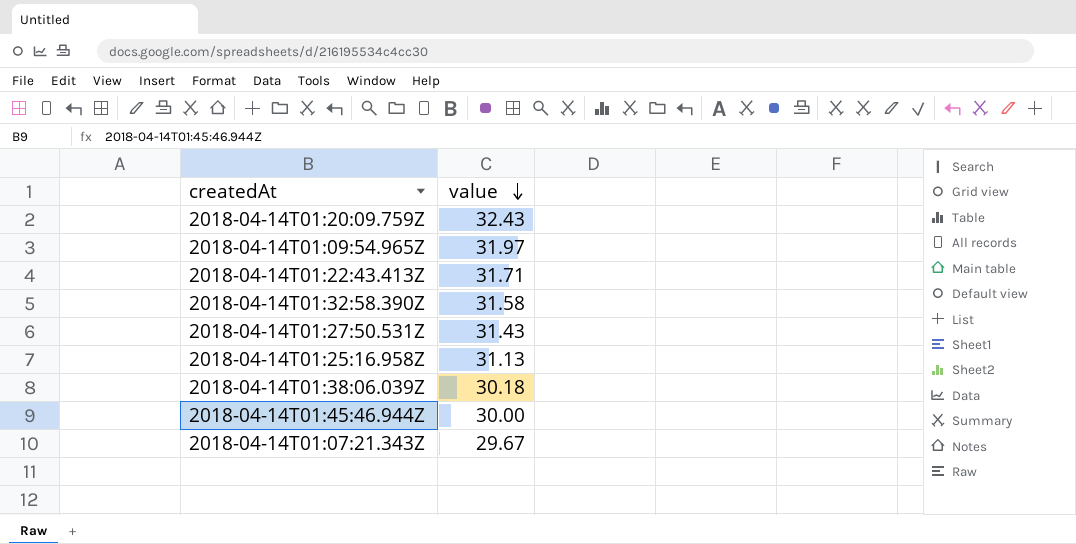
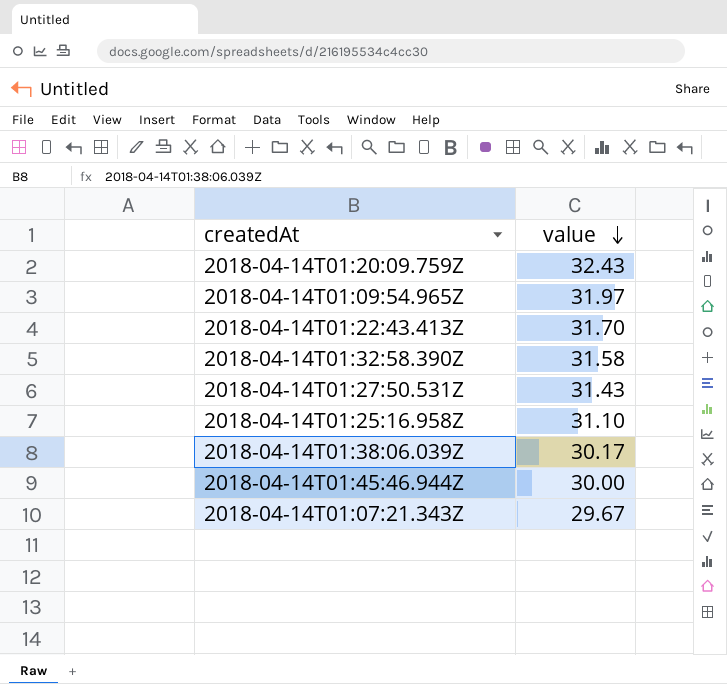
2018-04-14T01:22:43.413Z | value: 31.71 -> 31.70
2018-04-14T01:25:16.958Z | value: 31.13 -> 31.10
2018-04-14T01:38:06.039Z | value: 30.18 -> 30.17

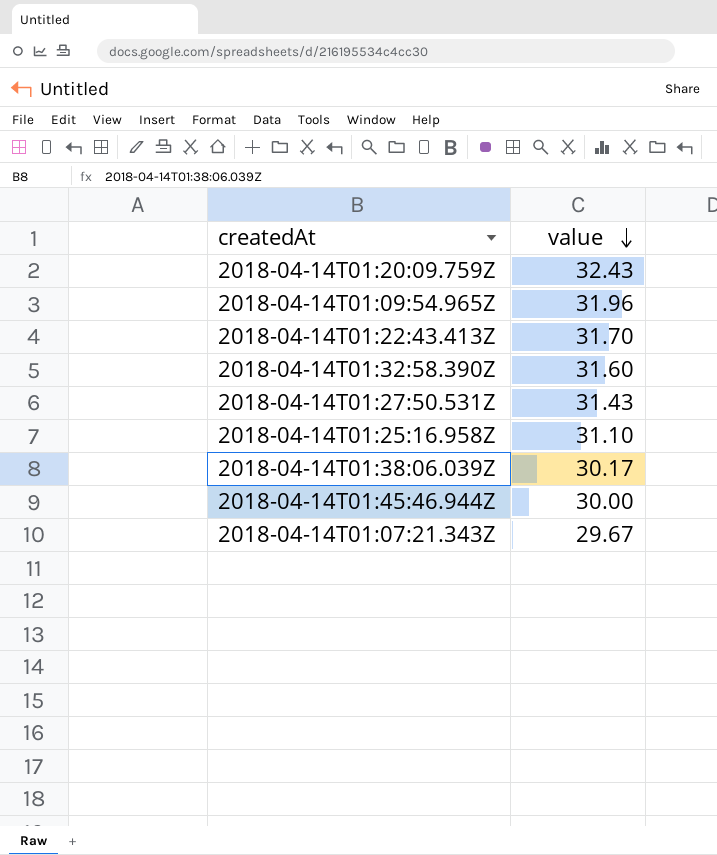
2018-04-14T01:09:54.965Z | value: 31.97 -> 31.96
2018-04-14T01:32:58.390Z | value: 31.58 -> 31.60

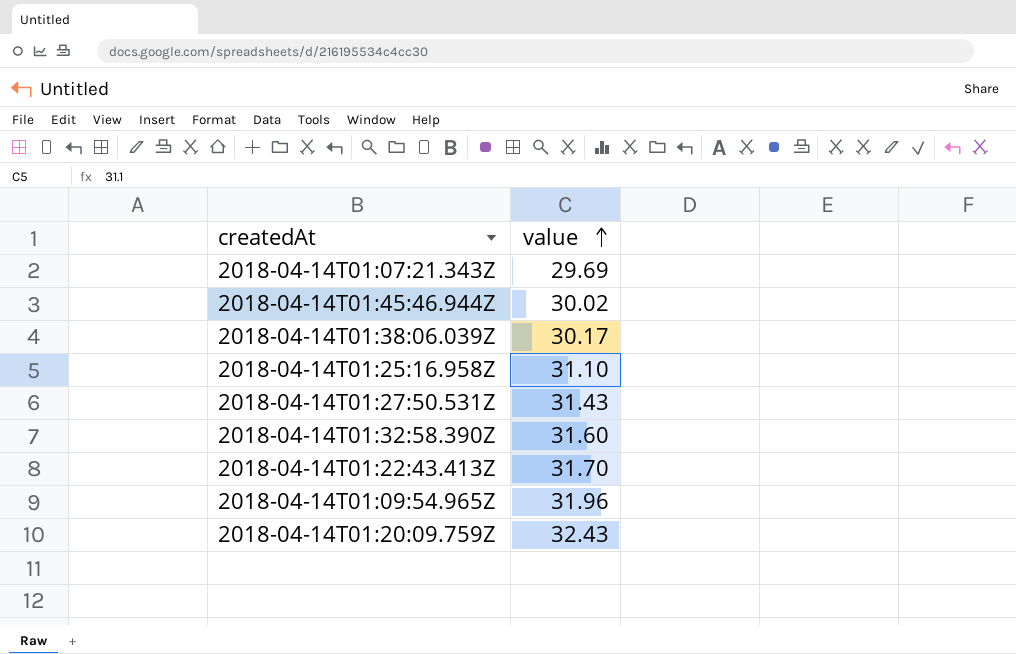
row order: value descending -> value ascending
2018-04-14T01:07:21.343Z | value: 29.67 -> 29.69
2018-04-14T01:45:46.944Z | value: 30.00 -> 30.02

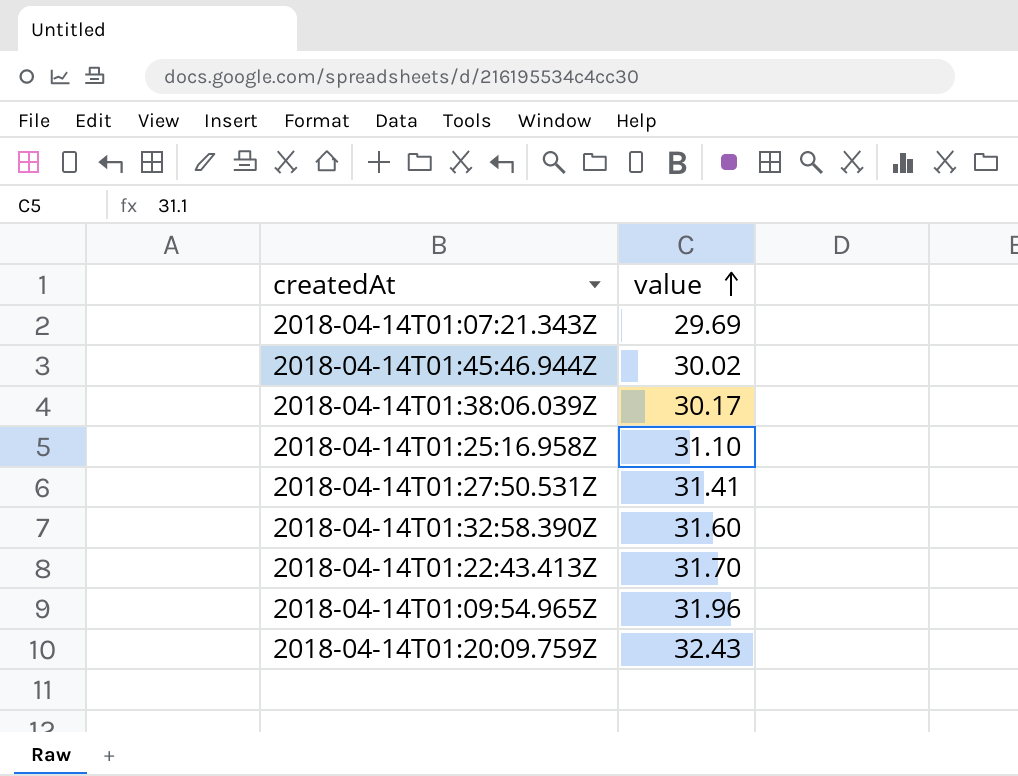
2018-04-14T01:27:50.531Z | value: 31.43 -> 31.41

